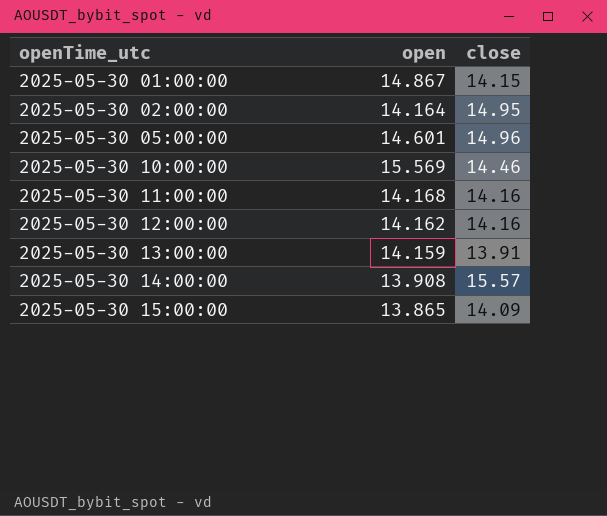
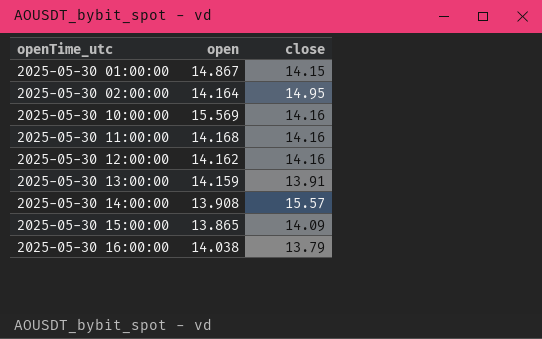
row 2025-05-30 05:00:00: 14.601 | 14.96 -> none
2025-05-30 10:00:00 | close: 14.46 -> 14.16
row 2025-05-30 16:00:00: none -> 14.038 | 13.79

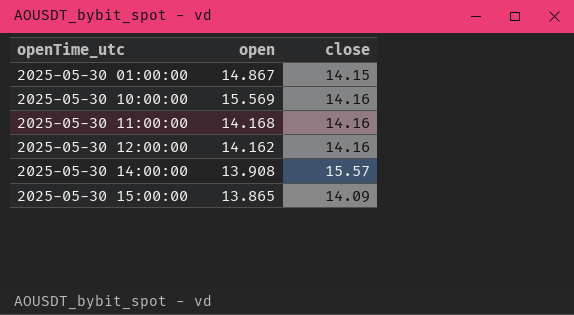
row 2025-05-30 02:00:00: 14.164 | 14.95 -> none
row 2025-05-30 13:00:00: 14.159 | 13.91 -> none
row 2025-05-30 16:00:00: 14.038 | 13.79 -> none

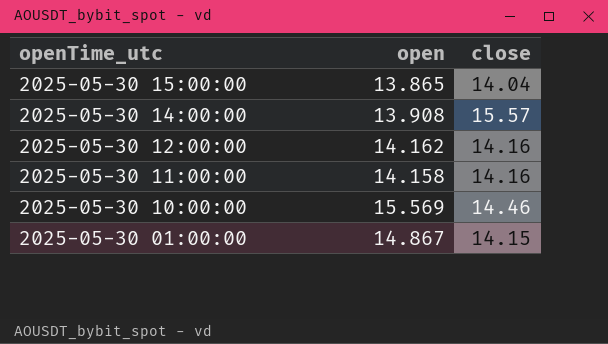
row order: openTime_utc ascending -> openTime_utc descending
2025-05-30 15:00:00 | close: 14.09 -> 14.04
2025-05-30 11:00:00 | open: 14.168 -> 14.158
2025-05-30 10:00:00 | close: 14.16 -> 14.46

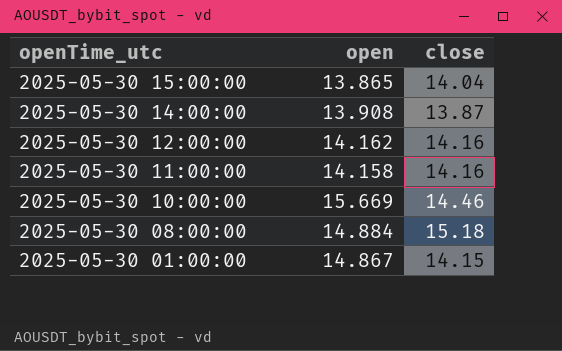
2025-05-30 14:00:00 | close: 15.57 -> 13.87
2025-05-30 10:00:00 | open: 15.569 -> 15.669
row 2025-05-30 08:00:00: none -> 14.884 | 15.18

